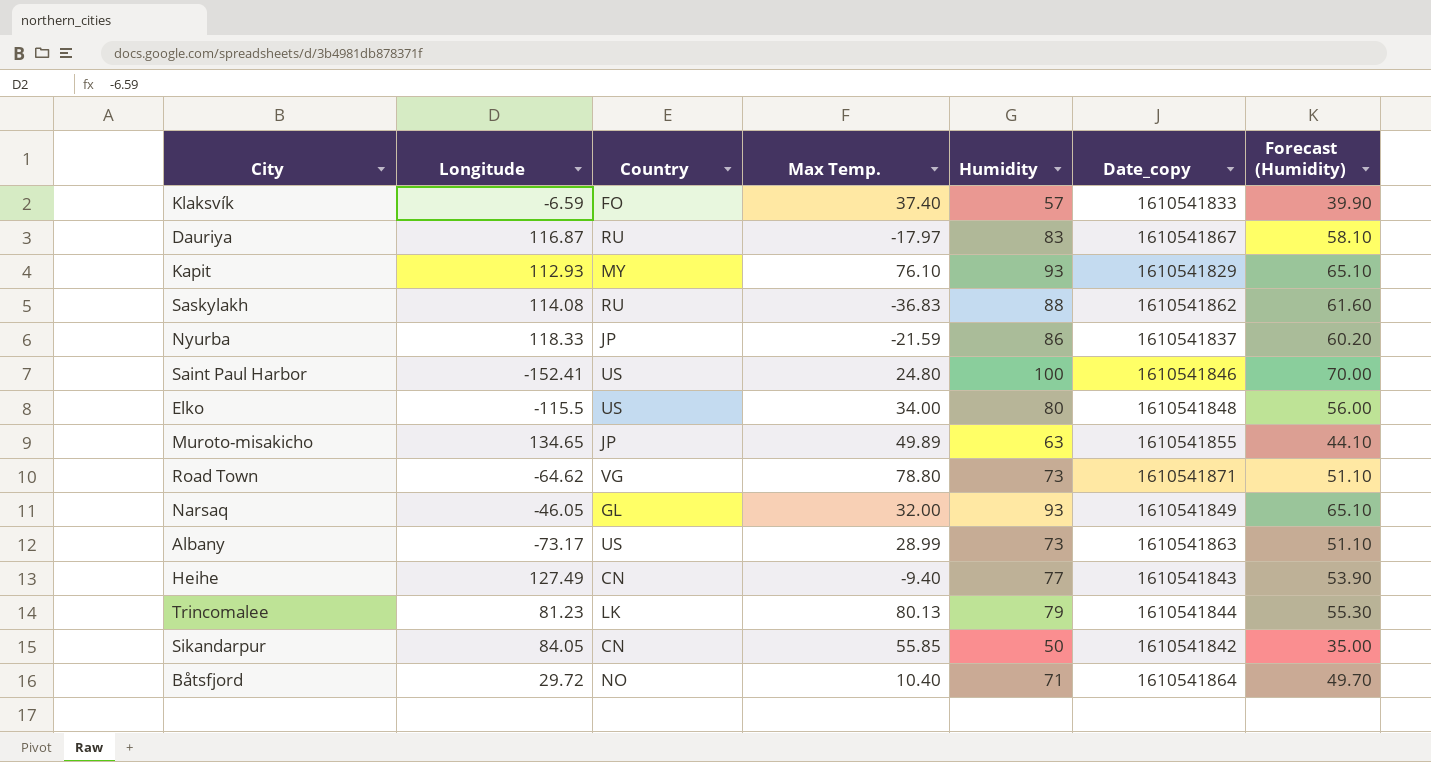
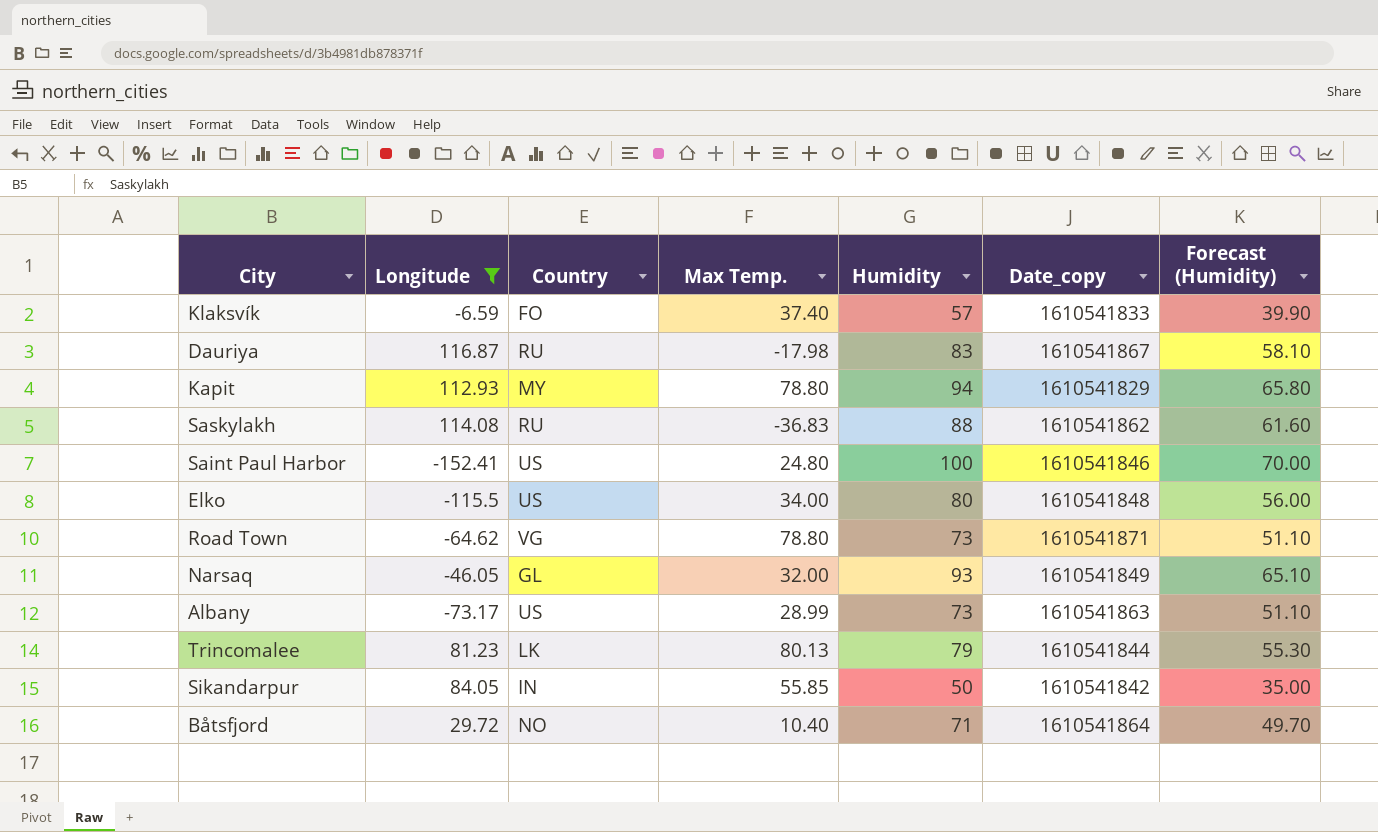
filter: none -> Longitude <= 116.87
Dauriya | Max Temp.: -17.97 -> -17.98
Kapit | Max Temp.: 76.10 -> 78.80
Kapit | Humidity: 93 -> 94
Kapit | Forecast (Humidity): 65.10 -> 65.80
Sikandarpur | Country: CN -> IN

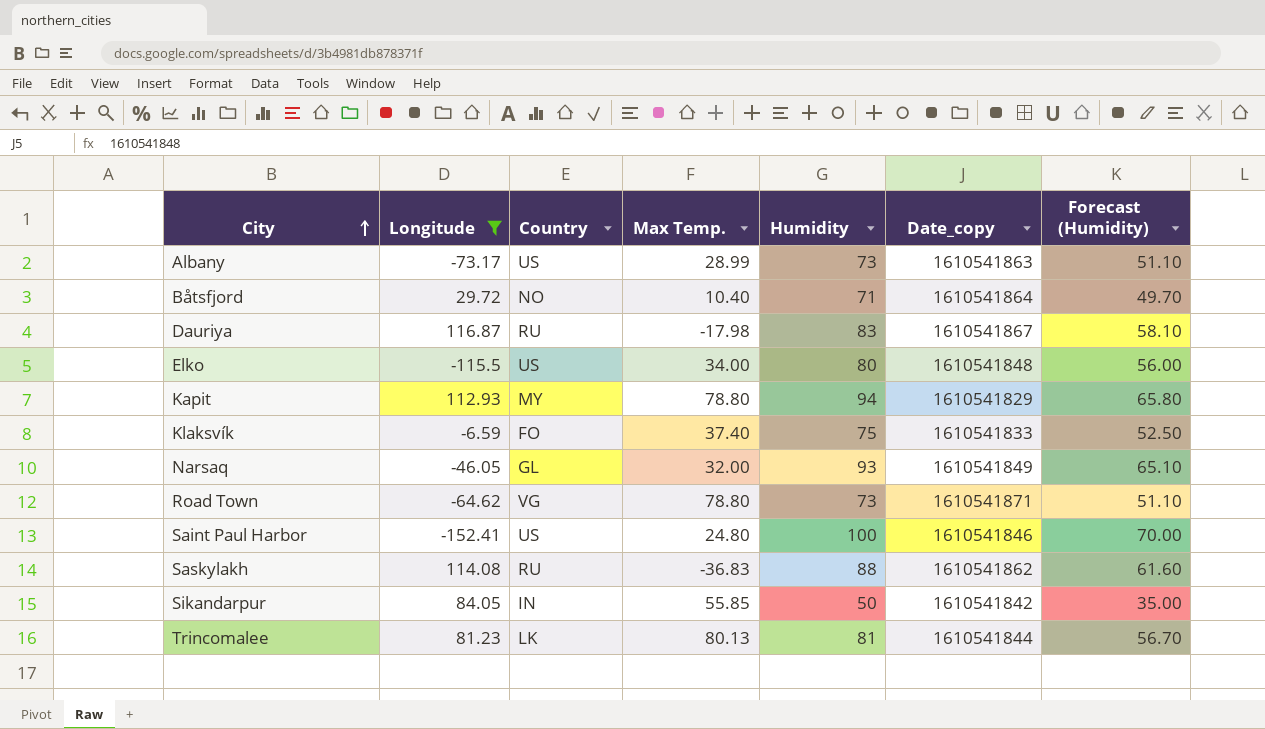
row order: none -> City ascending
Klaksvík | Humidity: 57 -> 75
Klaksvík | Forecast (Humidity): 39.90 -> 52.50
Trincomalee | Humidity: 79 -> 81
Trincomalee | Forecast (Humidity): 55.30 -> 56.70

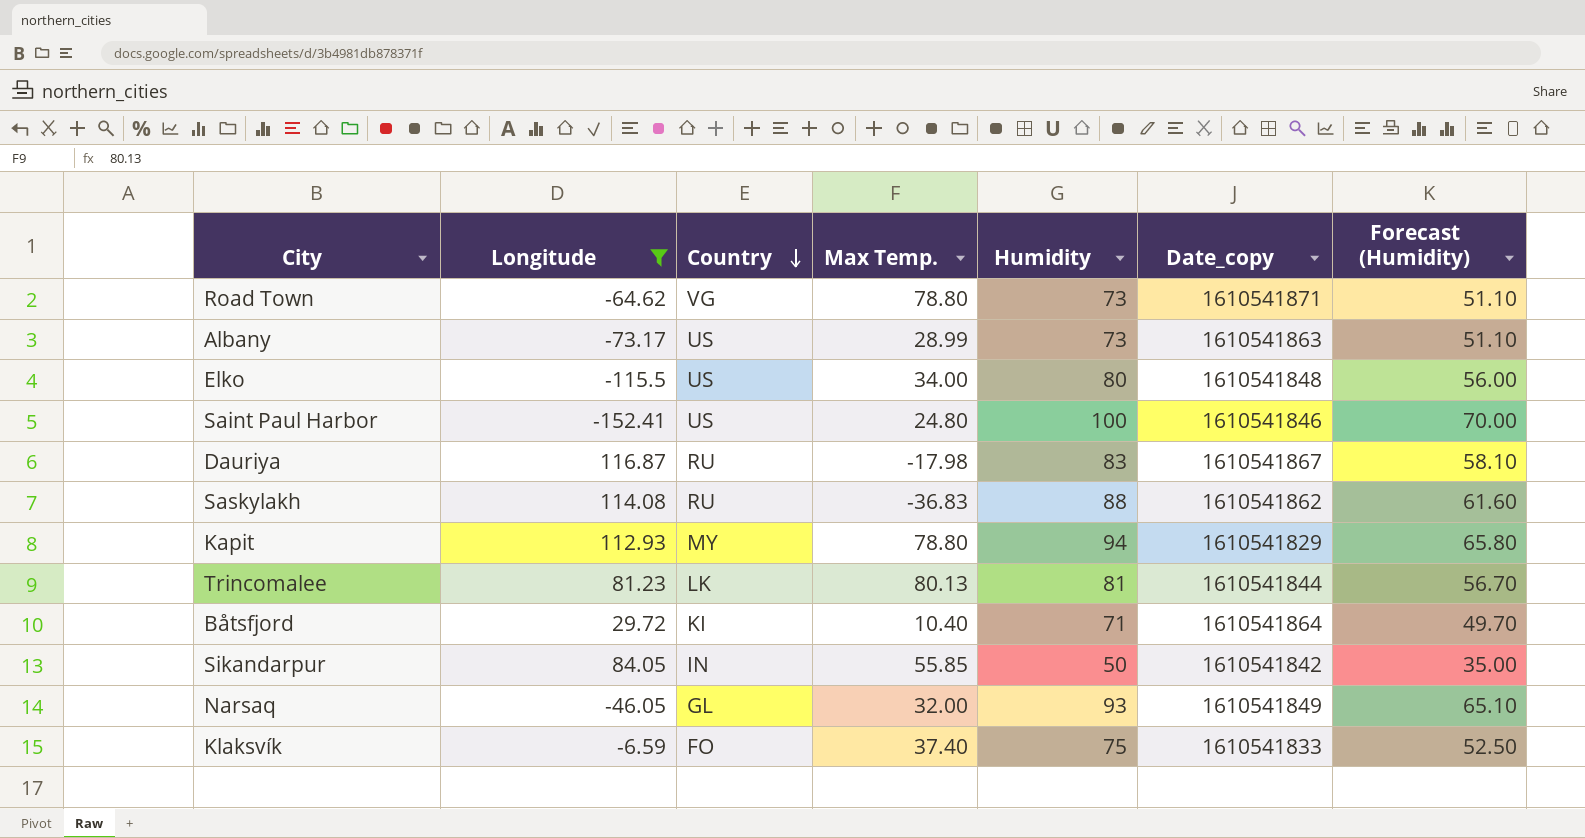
row order: City ascending -> Country descending
Båtsfjord | Country: NO -> KI

